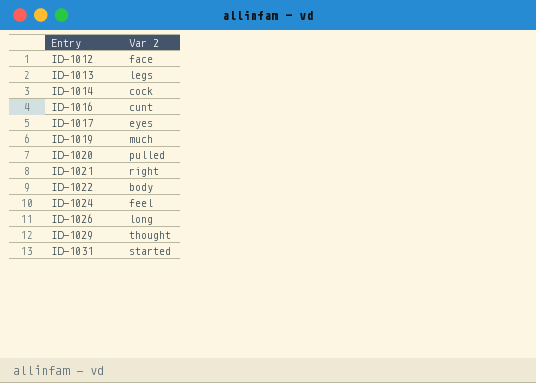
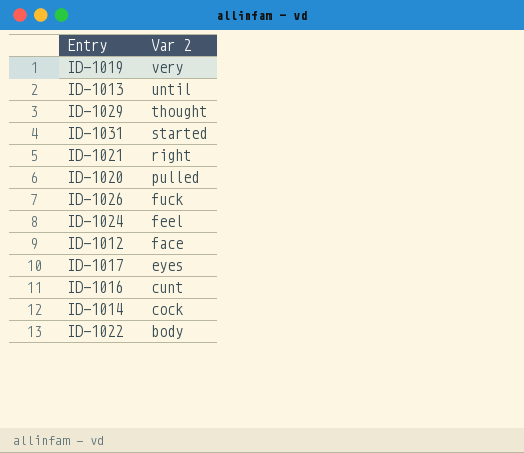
row order: Entry ascending -> Var 2 descending
ID-1019 | Var 2: much -> very
ID-1013 | Var 2: legs -> until
ID-1026 | Var 2: long -> fuck

